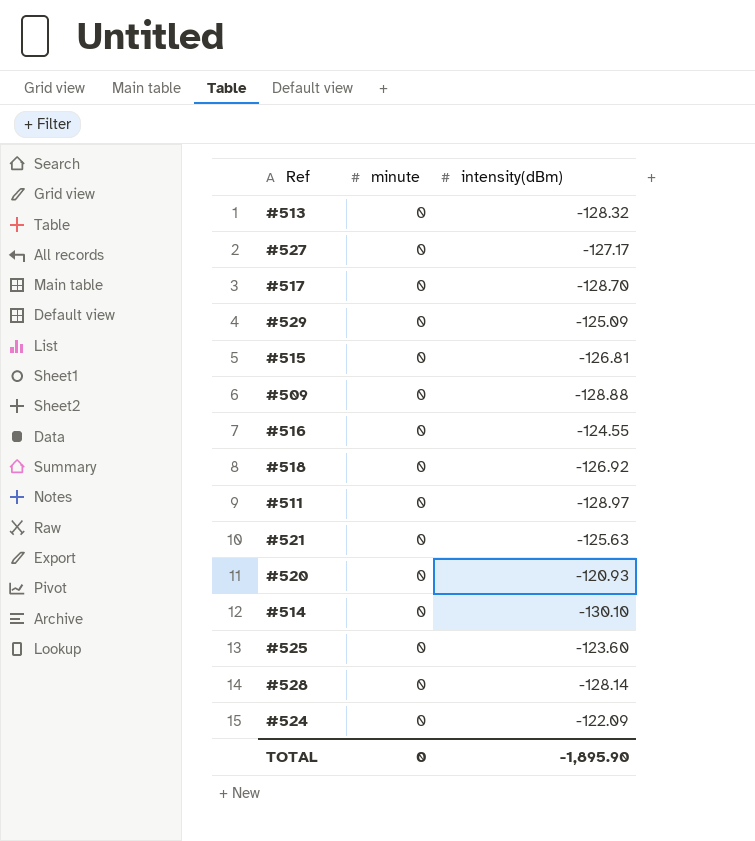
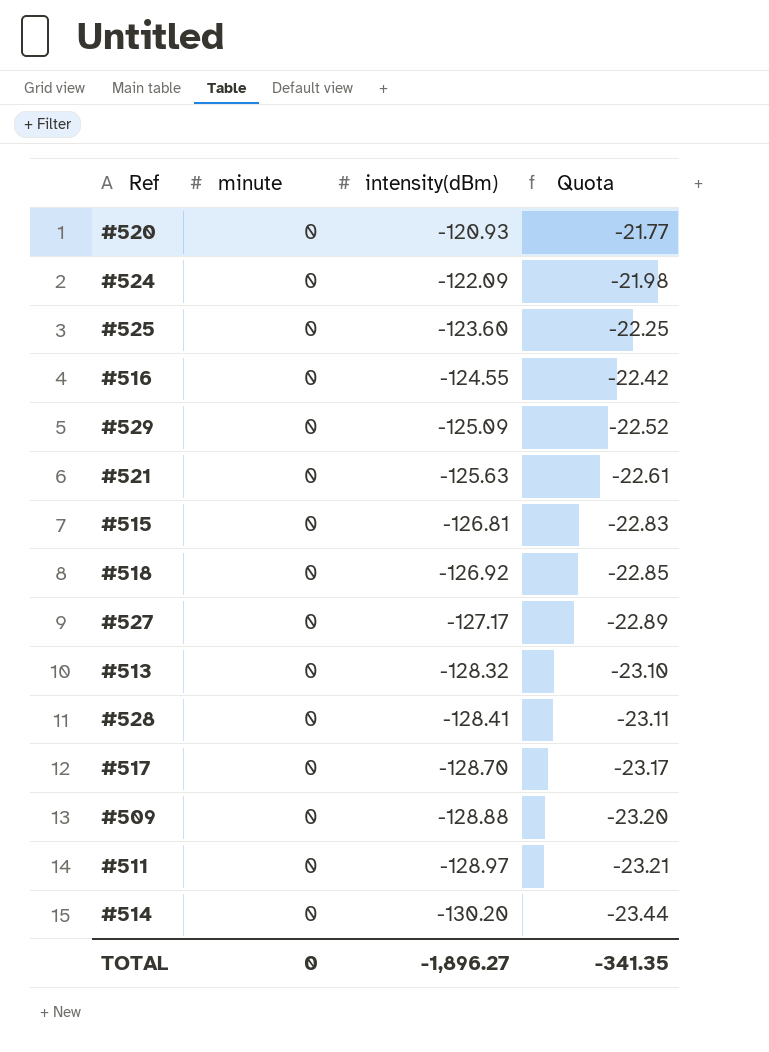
row order: none -> intensity(dBm) descending
column Quota | formula: none -> [intensity(dBm)] * 0.18
#528 | intensity(dBm): -128.14 -> -128.41
#514 | intensity(dBm): -130.10 -> -130.20
TOTAL | intensity(dBm): -1,895.90 -> -1,896.27

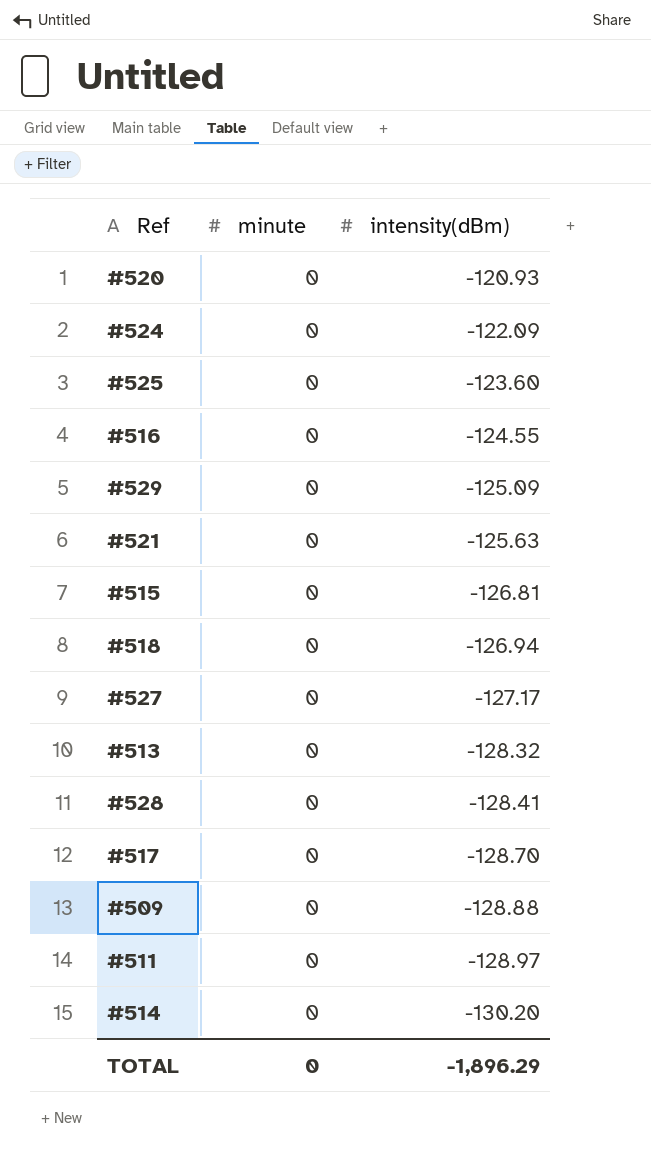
column Quota | formula: [intensity(dBm)] * 0.18 -> none
#518 | intensity(dBm): -126.92 -> -126.94
TOTAL | intensity(dBm): -1,896.27 -> -1,896.29

